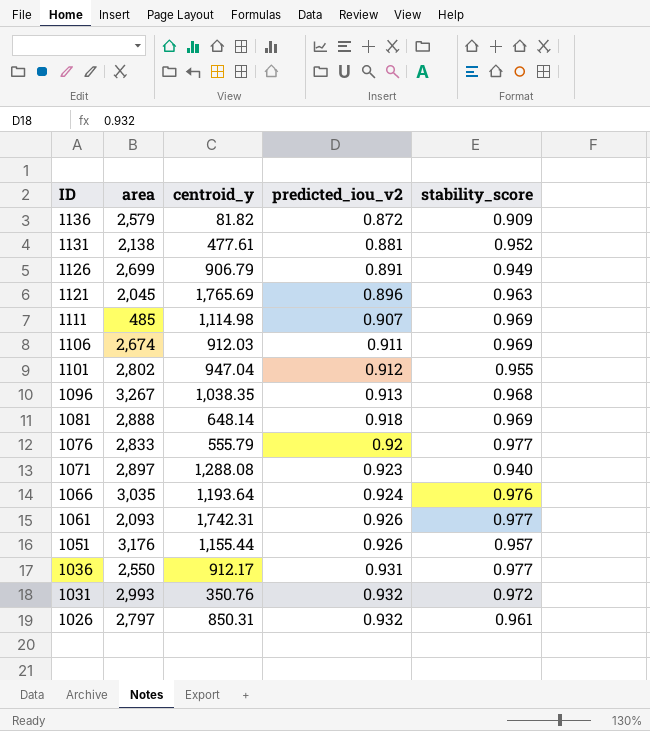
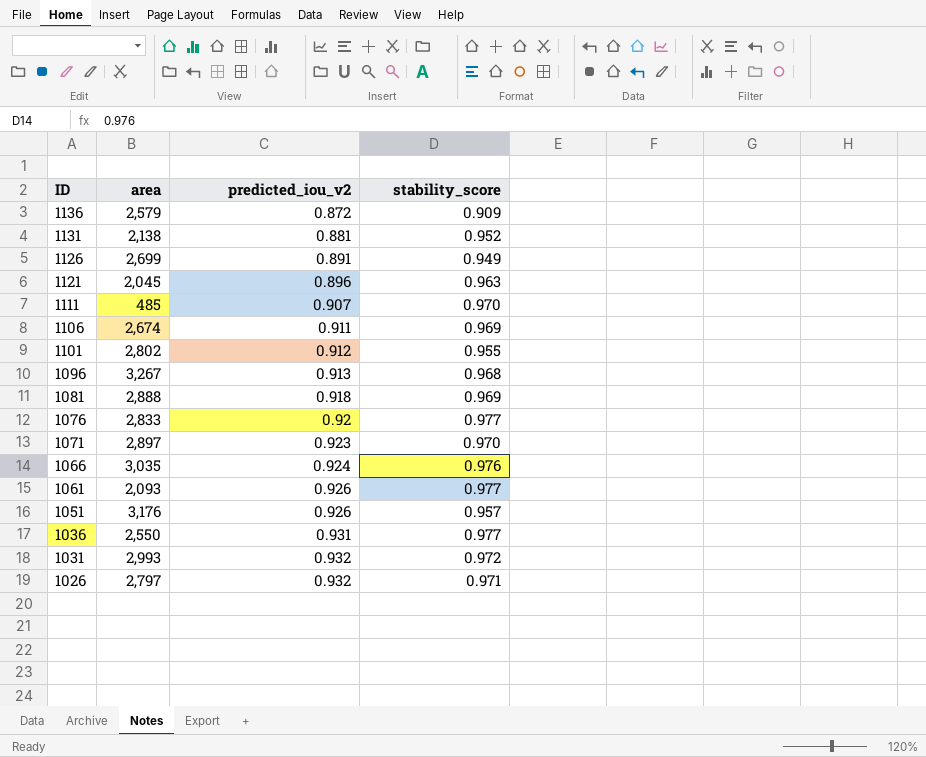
column centroid_y | position: 3 -> none
1111 | stability_score: 0.969 -> 0.970
1071 | stability_score: 0.940 -> 0.970
1026 | stability_score: 0.961 -> 0.971

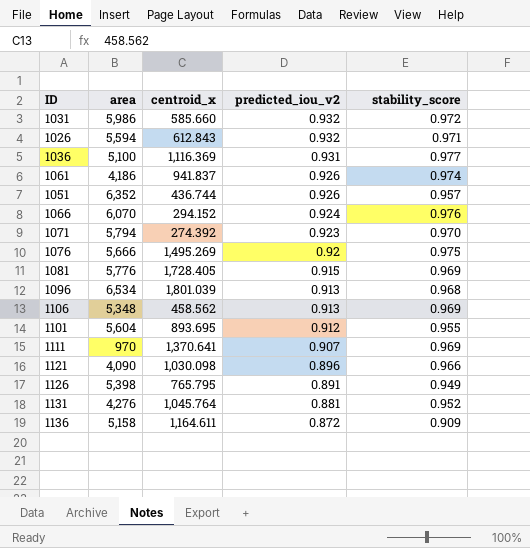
row order: ID descending -> predicted_iou_v2 descending
column centroid_x | position: none -> 3
1031 | area: 2,993 -> 5,986
1026 | area: 2,797 -> 5,594
1036 | area: 2,550 -> 5,100
1061 | area: 2,093 -> 4,186
1061 | stability_score: 0.977 -> 0.974
1051 | area: 3,176 -> 6,352
1066 | area: 3,035 -> 6,070
1071 | area: 2,897 -> 5,794
1076 | area: 2,833 -> 5,666
1076 | stability_score: 0.977 -> 0.975
1081 | area: 2,888 -> 5,776
1081 | predicted_iou_v2: 0.918 -> 0.915
1096 | area: 3,267 -> 6,534
1106 | area: 2,674 -> 5,348
1106 | predicted_iou_v2: 0.911 -> 0.913
1101 | area: 2,802 -> 5,604
1111 | area: 485 -> 970
1111 | stability_score: 0.970 -> 0.969
1121 | area: 2,045 -> 4,090
1121 | stability_score: 0.963 -> 0.966
1126 | area: 2,699 -> 5,398
1131 | area: 2,138 -> 4,276
1136 | area: 2,579 -> 5,158

